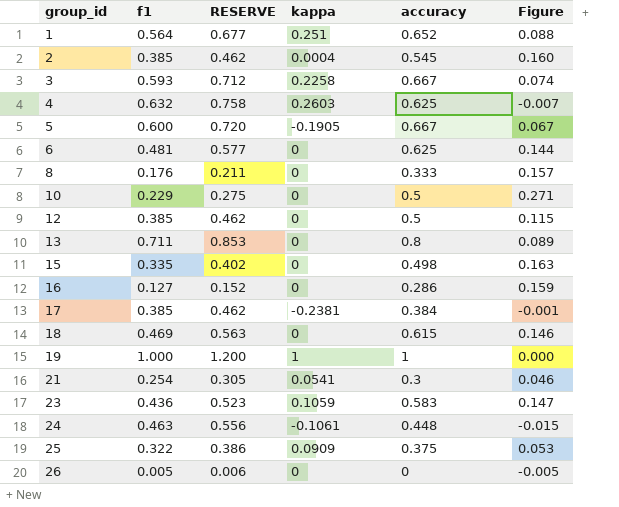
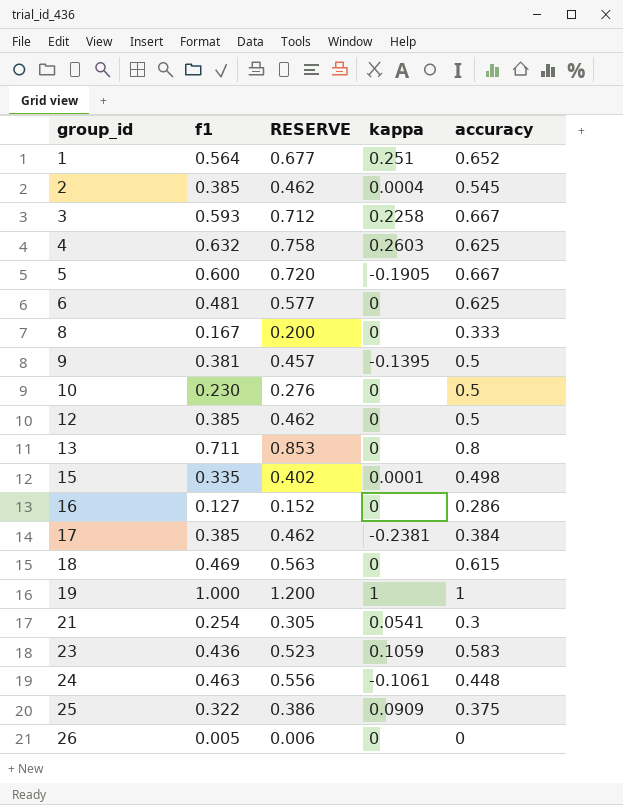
column Figure | formula: [accuracy] - [f1] -> none
8 | f1: 0.176 -> 0.167
8 | RESERVE: 0.211 -> 0.200
row 9: none -> 0.381 | 0.457 | -0.1395 | 0.5
10 | f1: 0.229 -> 0.230
10 | RESERVE: 0.275 -> 0.276
15 | kappa: 0 -> 0.0001

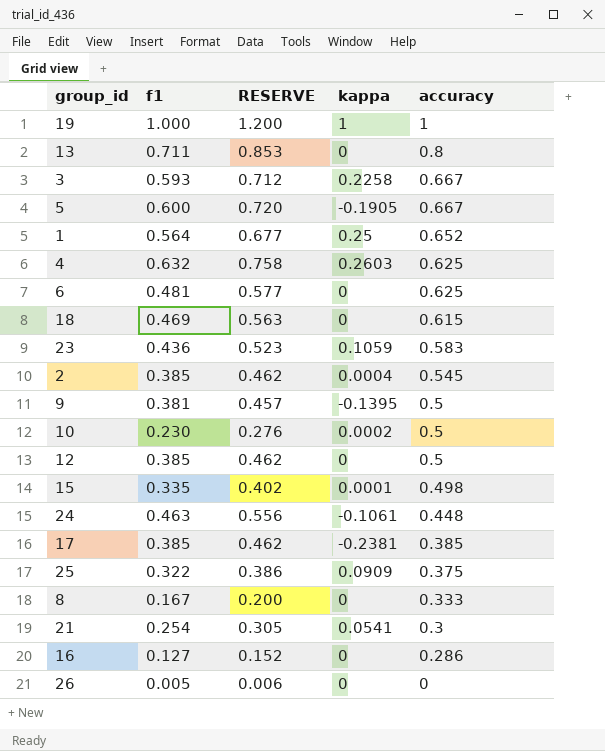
row order: group_id ascending -> accuracy descending
1 | kappa: 0.251 -> 0.25
10 | kappa: 0 -> 0.0002
17 | accuracy: 0.384 -> 0.385

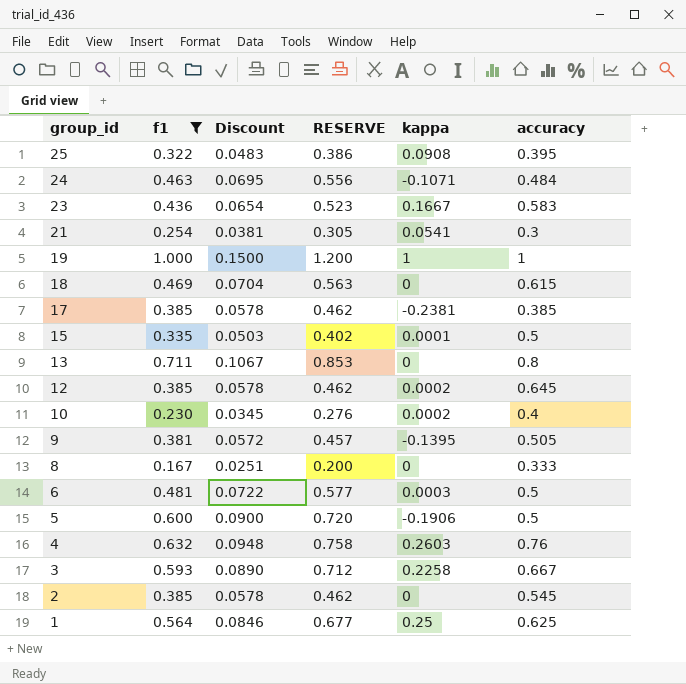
filter: none -> f1 >= 0.167
row order: accuracy descending -> group_id descending
column Discount | formula: none -> [f1] * 0.15
25 | kappa: 0.0909 -> 0.0908
25 | accuracy: 0.375 -> 0.395
24 | kappa: -0.1061 -> -0.1071
24 | accuracy: 0.448 -> 0.484
23 | kappa: 0.1059 -> 0.1667
15 | accuracy: 0.498 -> 0.5
12 | kappa: 0 -> 0.0002
12 | accuracy: 0.5 -> 0.645
10 | accuracy: 0.5 -> 0.4
9 | accuracy: 0.5 -> 0.505
6 | kappa: 0 -> 0.0003
6 | accuracy: 0.625 -> 0.5
5 | kappa: -0.1905 -> -0.1906
5 | accuracy: 0.667 -> 0.5
4 | accuracy: 0.625 -> 0.76
2 | kappa: 0.0004 -> 0
1 | accuracy: 0.652 -> 0.625

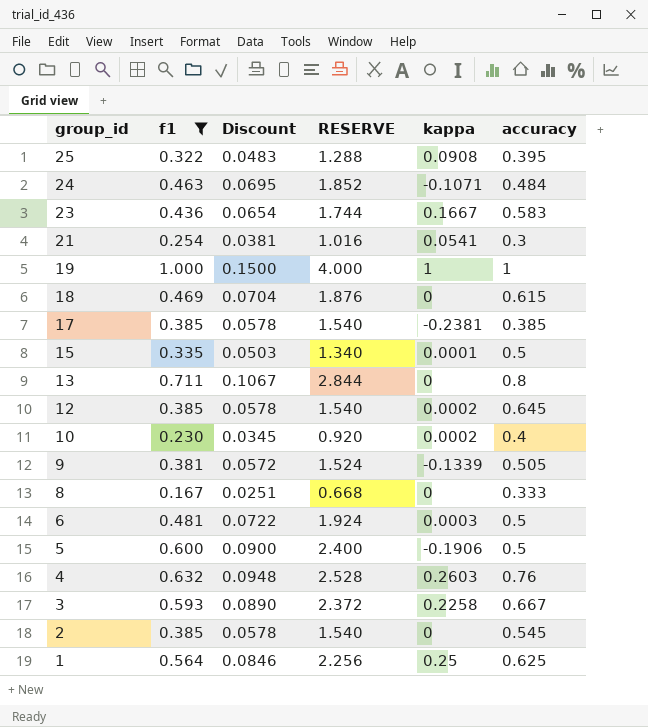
column RESERVE | formula: [f1] * 1.2 -> [f1] * 4
9 | kappa: -0.1395 -> -0.1339

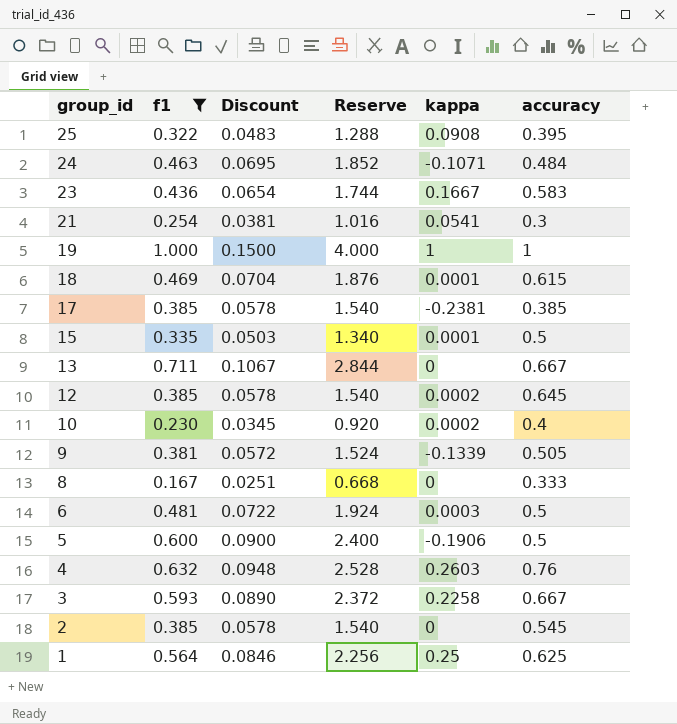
column name: RESERVE -> Reserve
18 | kappa: 0 -> 0.0001
13 | accuracy: 0.8 -> 0.667

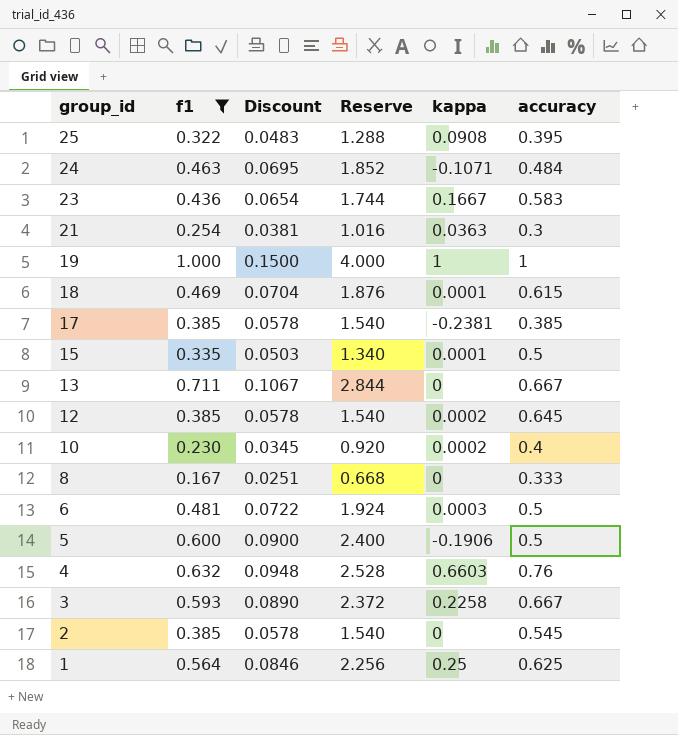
row 9: 0.381 | 0.0572 | 1.524 | -0.1339 | 0.505 -> none
21 | kappa: 0.0541 -> 0.0363
4 | kappa: 0.2603 -> 0.6603

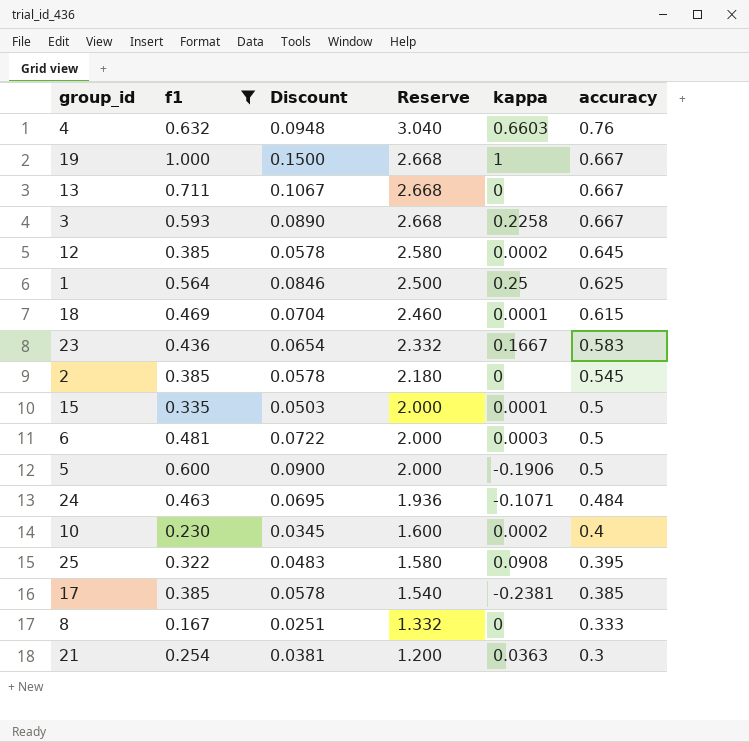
row order: group_id descending -> Reserve descending
column Reserve | formula: [f1] * 4 -> [accuracy] * 4
19 | accuracy: 1 -> 0.667

